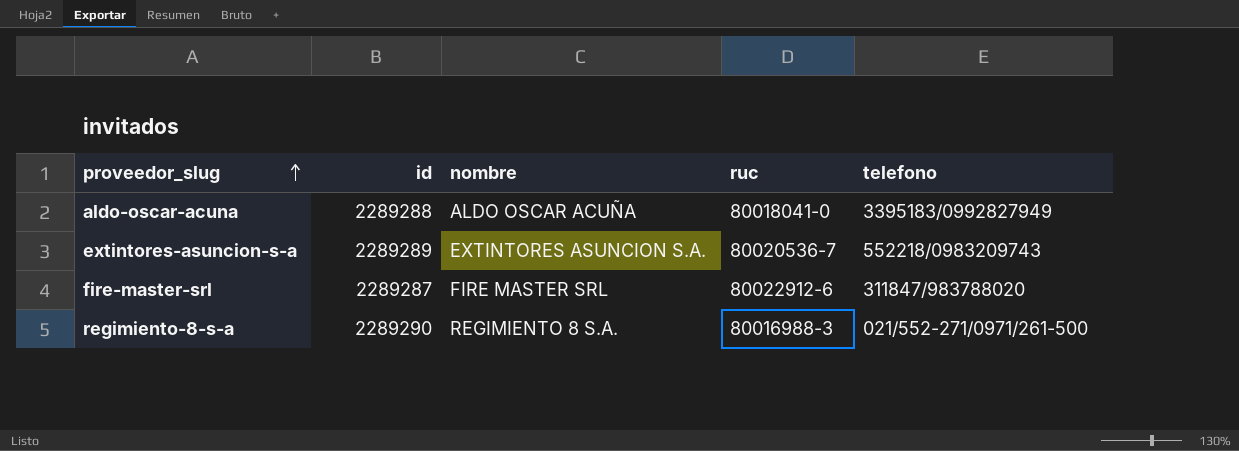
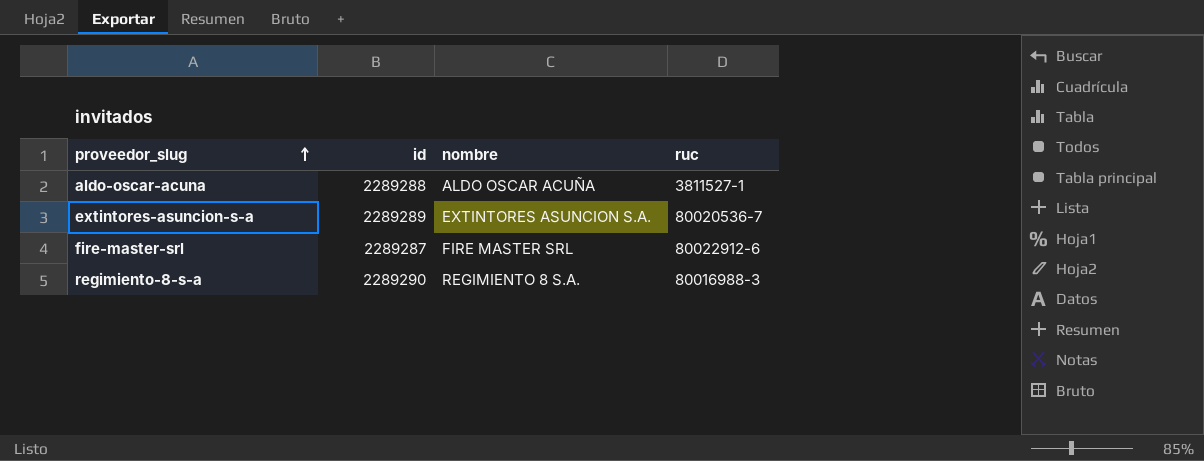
column telefono | position: 5 -> none
aldo-oscar-acuna | ruc: 80018041-0 -> 3811527-1

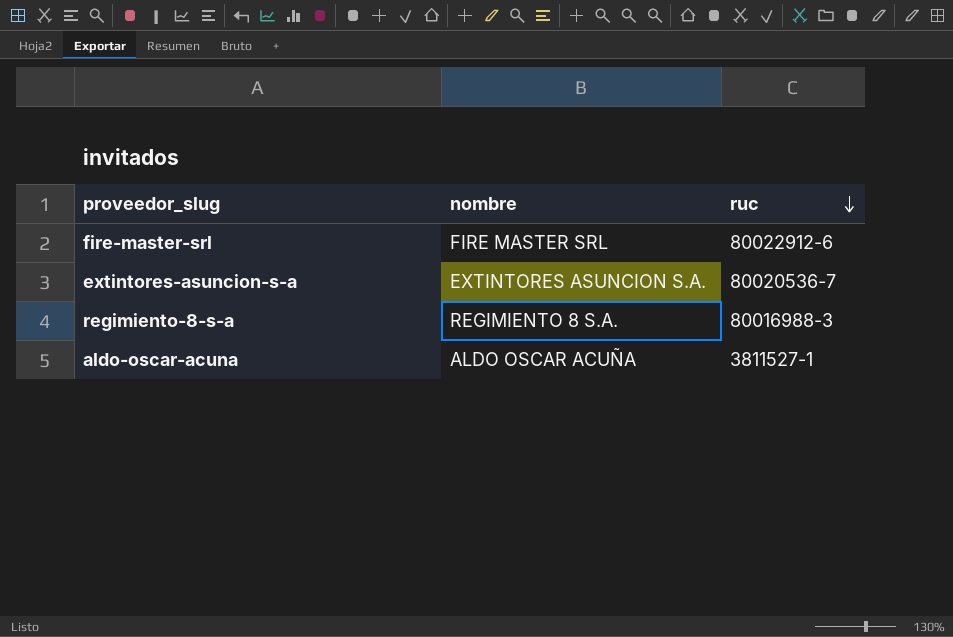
row order: proveedor_slug ascending -> ruc descending
column id | position: 2 -> none

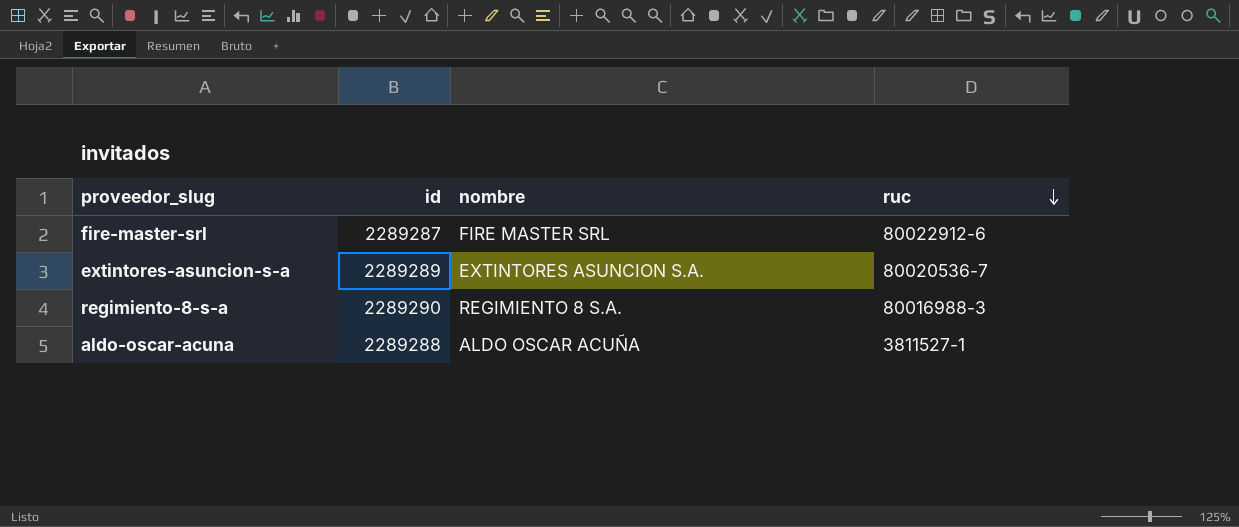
column id | position: none -> 2

